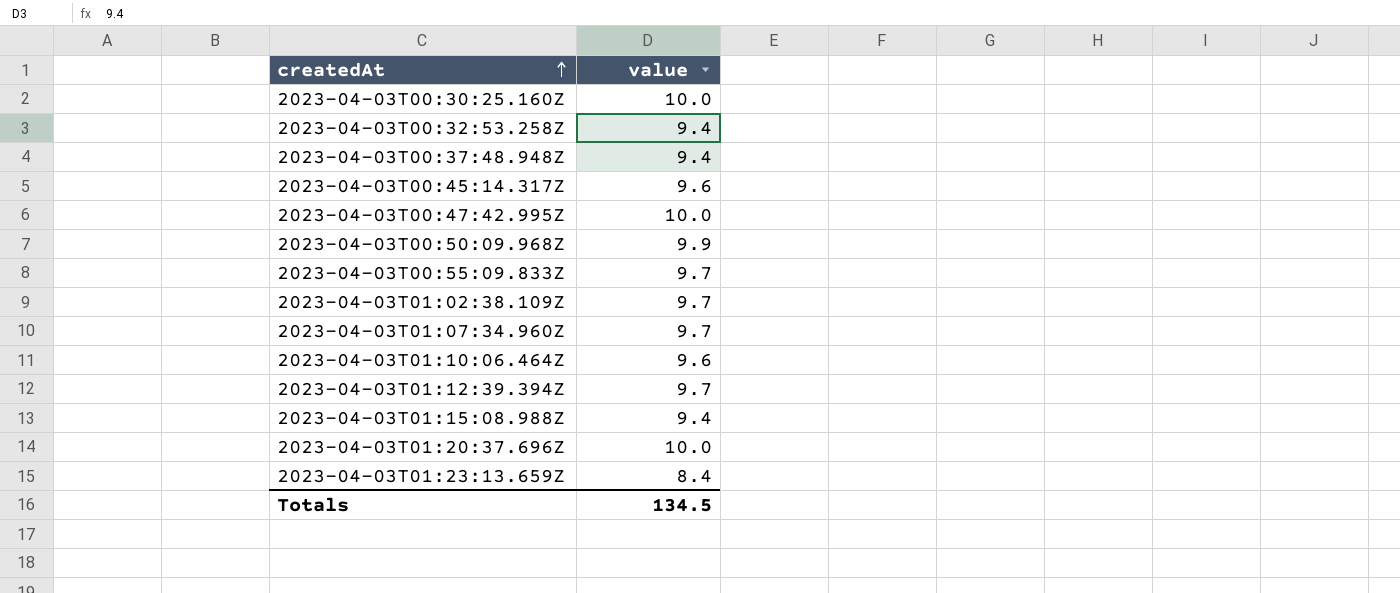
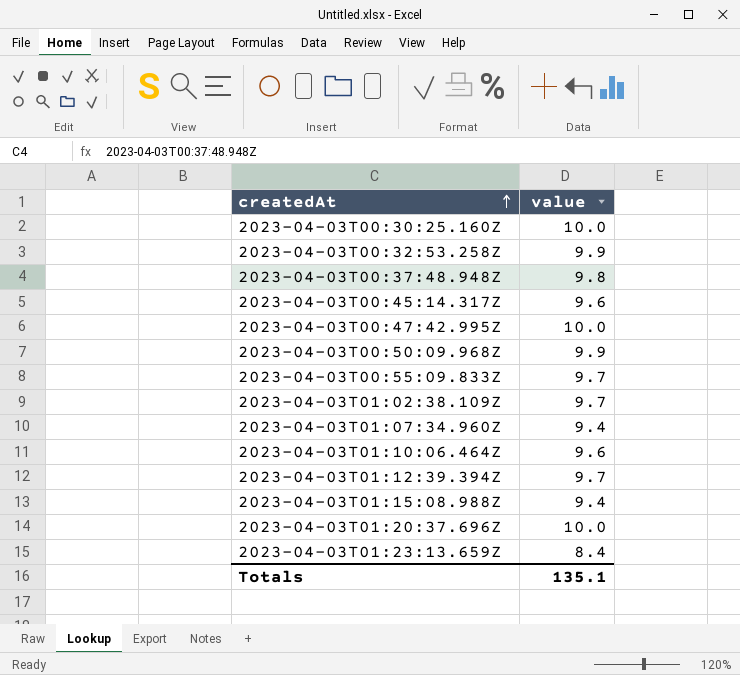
2023-04-03T00:32:53.258Z | value: 9.4 -> 9.9
2023-04-03T00:37:48.948Z | value: 9.4 -> 9.8
2023-04-03T01:07:34.960Z | value: 9.7 -> 9.4
Totals | value: 134.5 -> 135.1

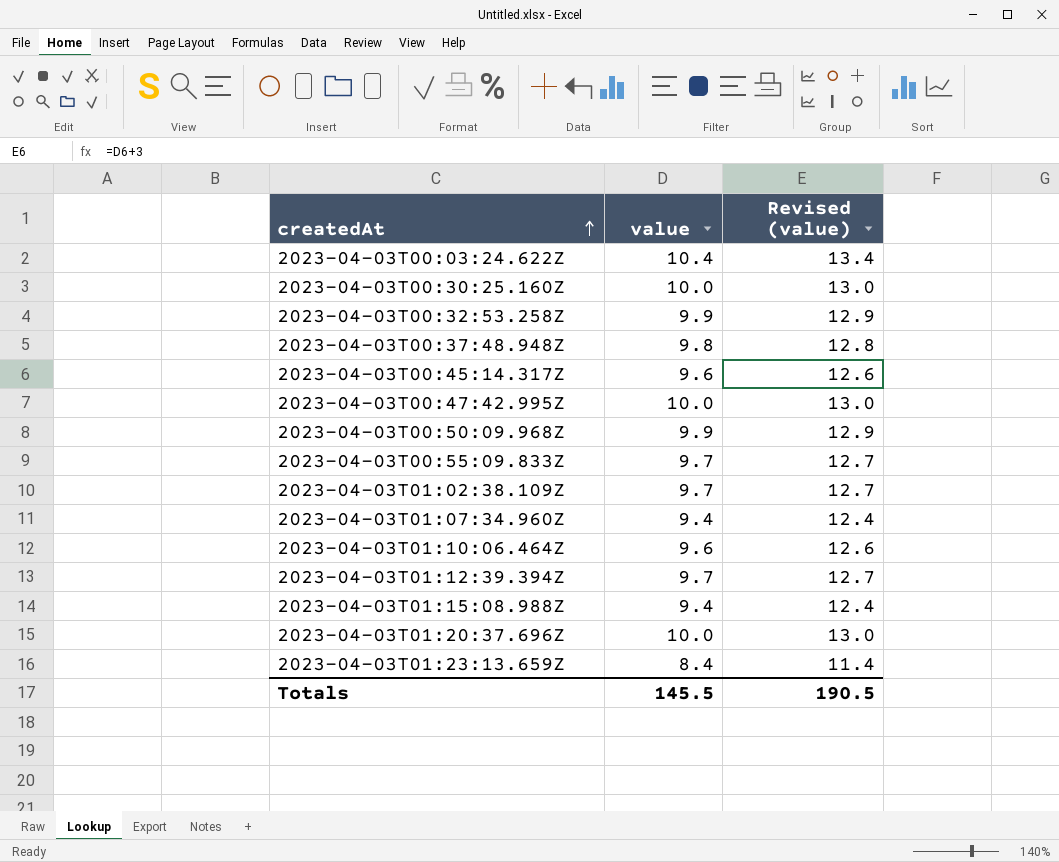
column Revised (value) | formula: none -> [value] + 3
row 2023-04-03T00:03:24.622Z: none -> 10.4 | 13.4
Totals | value: 135.1 -> 145.5

